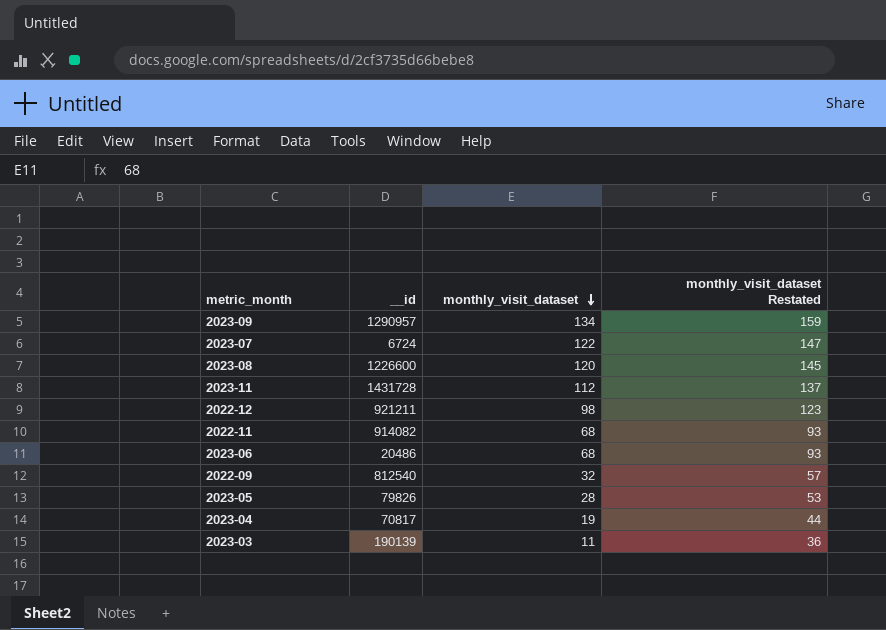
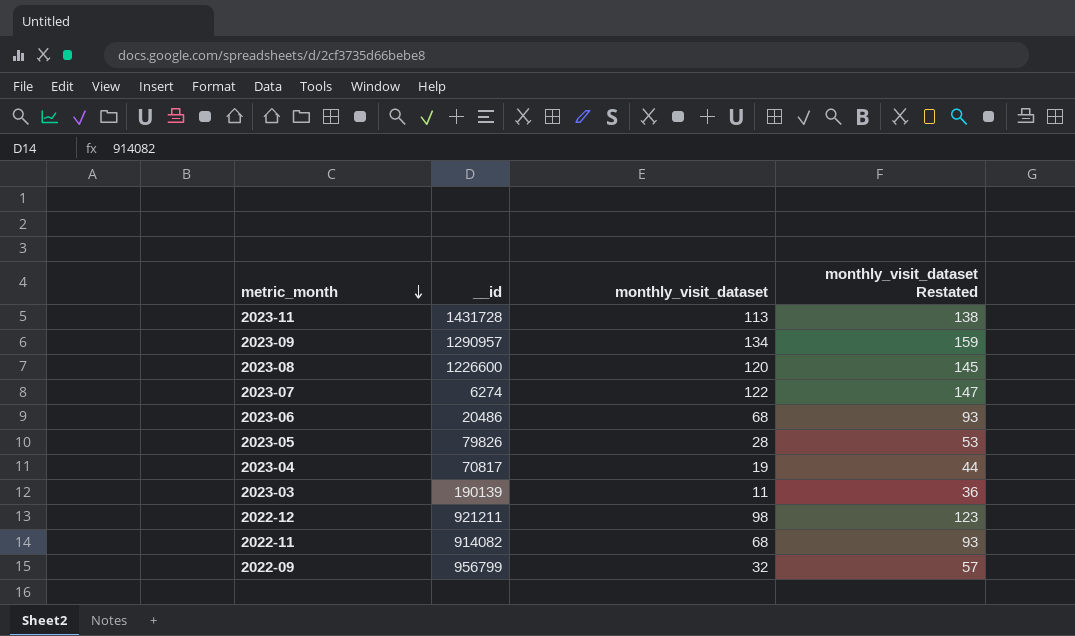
row order: monthly_visit_dataset descending -> metric_month descending
2023-11 | monthly_visit_dataset: 112 -> 113
2023-11 | monthly_visit_dataset Restated: 137 -> 138
2023-07 | __id: 6724 -> 6274
2022-09 | __id: 812540 -> 956799

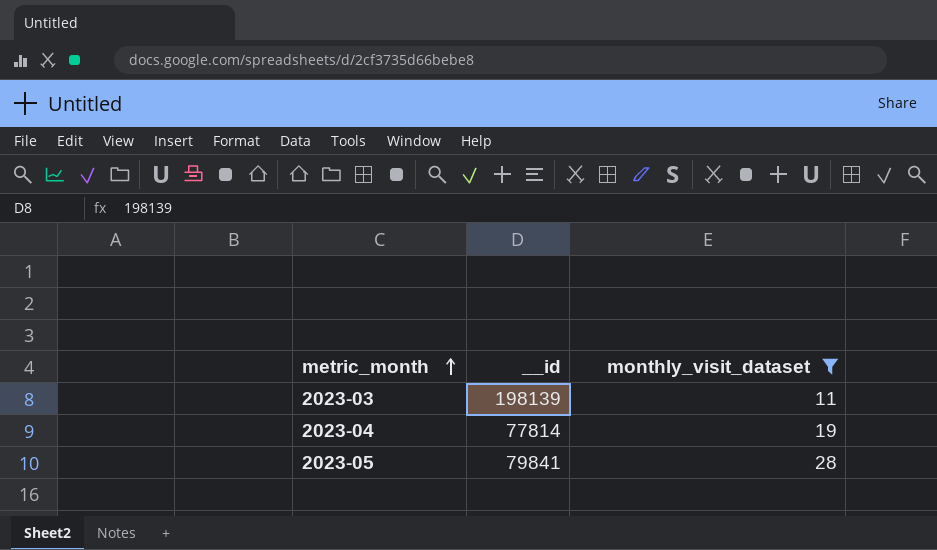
filter: none -> monthly_visit_dataset <= 28
row order: metric_month descending -> metric_month ascending
column monthly_visit_dataset Restated | formula: [monthly_visit_dataset] + 25 -> none
2023-03 | __id: 190139 -> 198139
2023-04 | __id: 70817 -> 77814
2023-05 | __id: 79826 -> 79841

